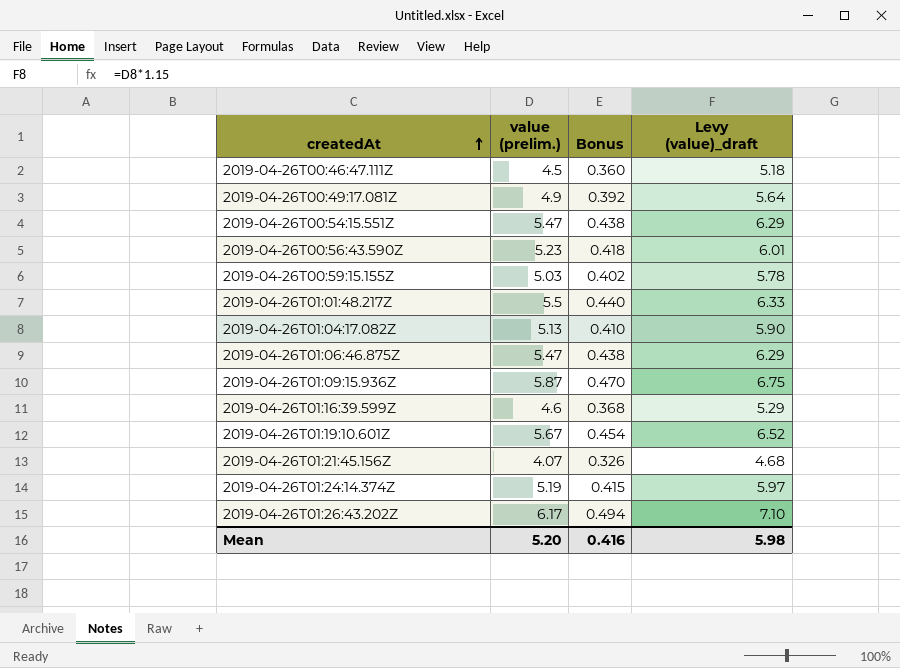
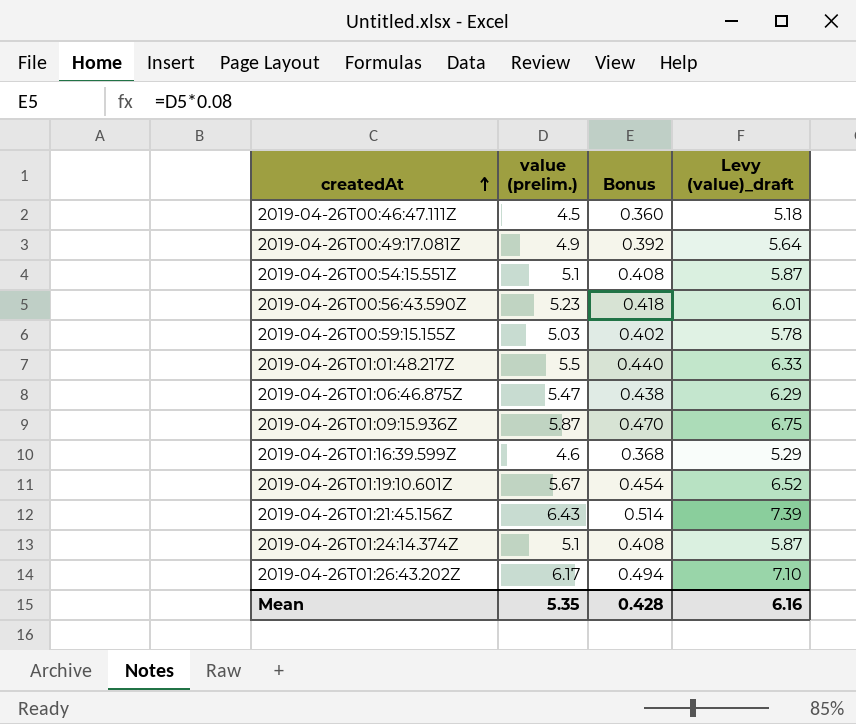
row 2019-04-26T01:04:17.082Z: 5.13 | 0.410 | 5.90 -> none
2019-04-26T00:54:15.551Z | value (prelim.): 5.47 -> 5.1
2019-04-26T00:54:15.551Z | Bonus: 0.438 -> 0.408
2019-04-26T00:54:15.551Z | Levy (value)_draft: 6.29 -> 5.87
2019-04-26T01:21:45.156Z | value (prelim.): 4.07 -> 6.43
2019-04-26T01:21:45.156Z | Bonus: 0.326 -> 0.514
2019-04-26T01:21:45.156Z | Levy (value)_draft: 4.68 -> 7.39
2019-04-26T01:24:14.374Z | value (prelim.): 5.19 -> 5.1
2019-04-26T01:24:14.374Z | Bonus: 0.415 -> 0.408
2019-04-26T01:24:14.374Z | Levy (value)_draft: 5.97 -> 5.87
Mean | value (prelim.): 5.20 -> 5.35
Mean | Bonus: 0.416 -> 0.428
Mean | Levy (value)_draft: 5.98 -> 6.16

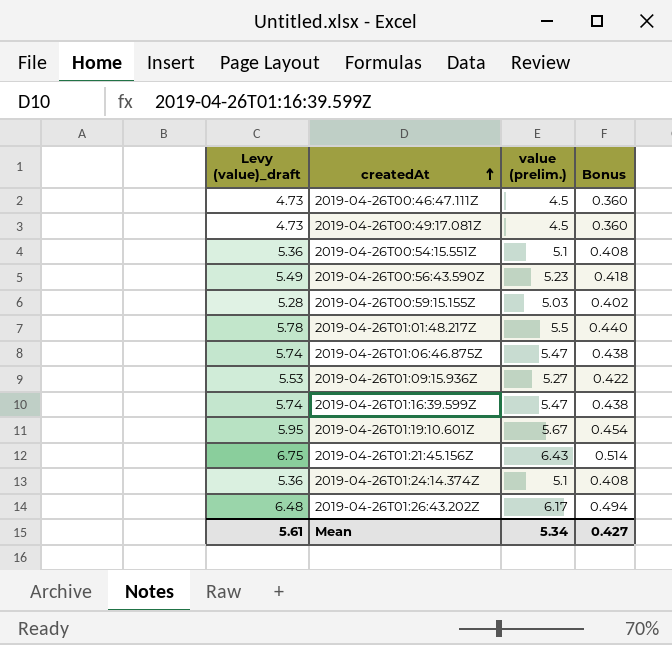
column Levy (value)_draft | formula: [value (prelim.)] * 1.15 -> [value (prelim.)] * 1.05
column Levy (value)_draft | position: 4 -> 1
2019-04-26T00:49:17.081Z | value (prelim.): 4.9 -> 4.5
2019-04-26T00:49:17.081Z | Bonus: 0.392 -> 0.360
2019-04-26T01:09:15.936Z | value (prelim.): 5.87 -> 5.27
2019-04-26T01:09:15.936Z | Bonus: 0.470 -> 0.422
2019-04-26T01:16:39.599Z | value (prelim.): 4.6 -> 5.47
2019-04-26T01:16:39.599Z | Bonus: 0.368 -> 0.438
Mean | Levy (value)_draft: 6.16 -> 5.61
Mean | value (prelim.): 5.35 -> 5.34
Mean | Bonus: 0.428 -> 0.427

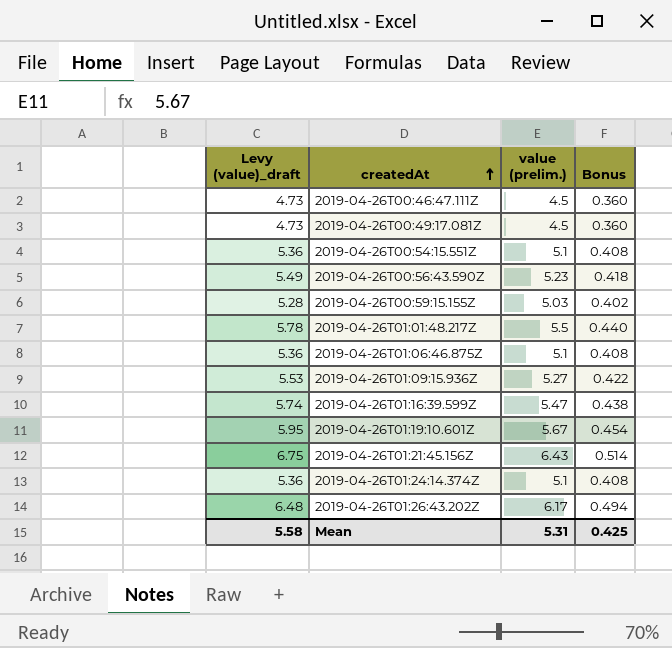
2019-04-26T01:06:46.875Z | Levy (value)_draft: 5.74 -> 5.36
2019-04-26T01:06:46.875Z | value (prelim.): 5.47 -> 5.1
2019-04-26T01:06:46.875Z | Bonus: 0.438 -> 0.408
Mean | Levy (value)_draft: 5.61 -> 5.58
Mean | value (prelim.): 5.34 -> 5.31
Mean | Bonus: 0.427 -> 0.425

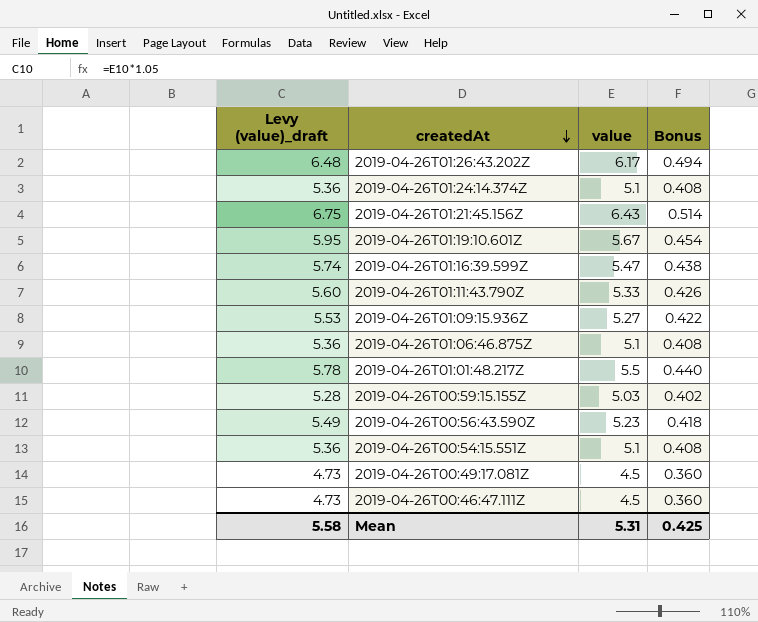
row order: createdAt ascending -> createdAt descending
column name: value (prelim.) -> value
row 2019-04-26T01:11:43.790Z: none -> 5.60 | 5.33 | 0.426

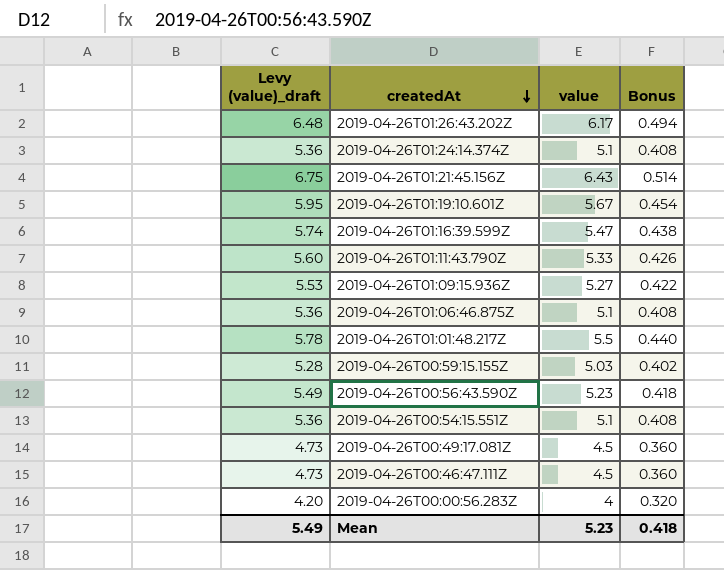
row 2019-04-26T00:00:56.283Z: none -> 4.20 | 4 | 0.320
Mean | Levy (value)_draft: 5.58 -> 5.49
Mean | value: 5.31 -> 5.23
Mean | Bonus: 0.425 -> 0.418

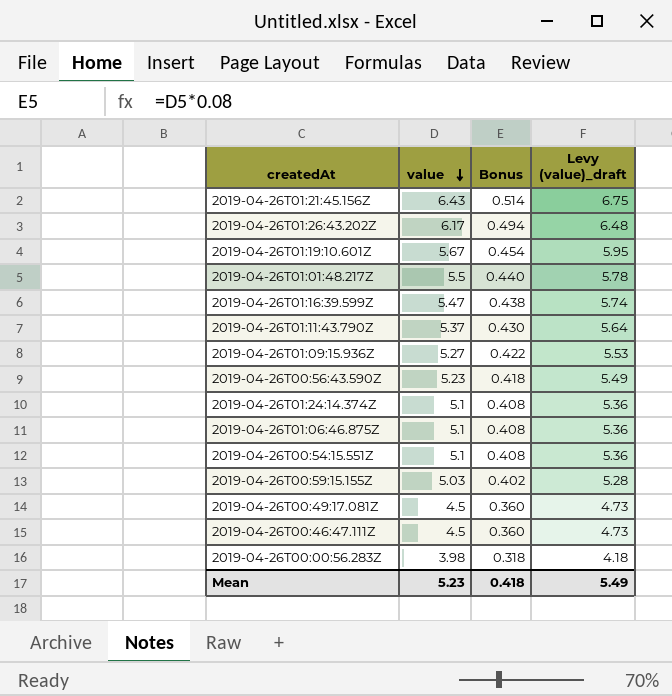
row order: createdAt descending -> value descending
column Levy (value)_draft | position: 1 -> 4
2019-04-26T01:11:43.790Z | value: 5.33 -> 5.37
2019-04-26T01:11:43.790Z | Bonus: 0.426 -> 0.430
2019-04-26T01:11:43.790Z | Levy (value)_draft: 5.60 -> 5.64
2019-04-26T00:00:56.283Z | value: 4 -> 3.98
2019-04-26T00:00:56.283Z | Bonus: 0.320 -> 0.318
2019-04-26T00:00:56.283Z | Levy (value)_draft: 4.20 -> 4.18

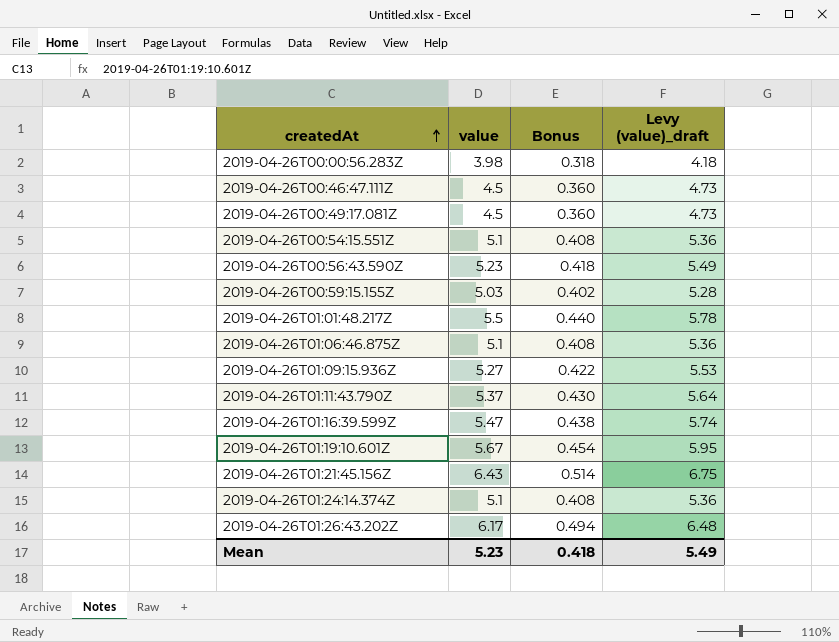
row order: value descending -> createdAt ascending

